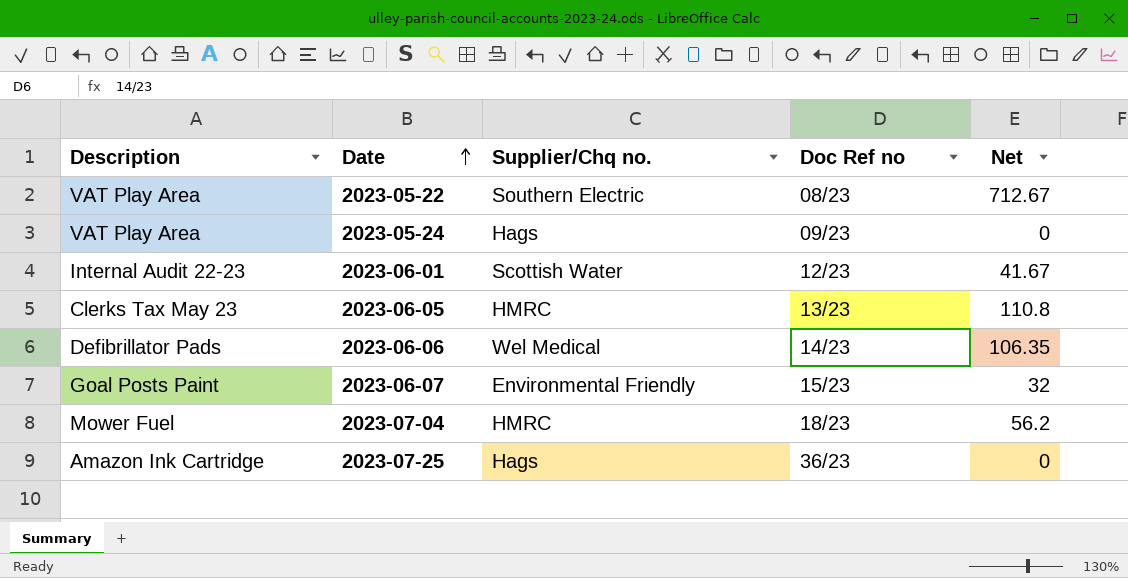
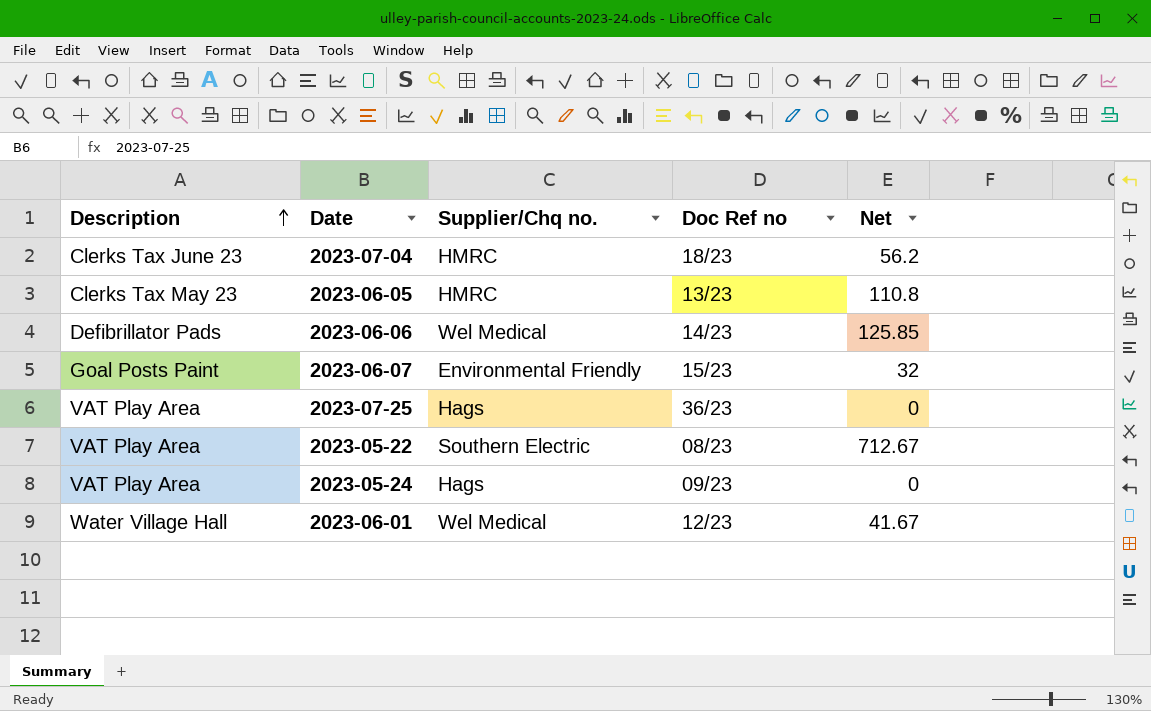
row order: Date ascending -> Description ascending
2023-07-04 | Description: Mower Fuel -> Clerks Tax June 23
2023-06-06 | Net: 106.35 -> 125.85
2023-07-25 | Description: Amazon Ink Cartridge -> VAT Play Area
2023-06-01 | Description: Internal Audit 22-23 -> Water Village Hall
2023-06-01 | Supplier/Chq no.: Scottish Water -> Wel Medical

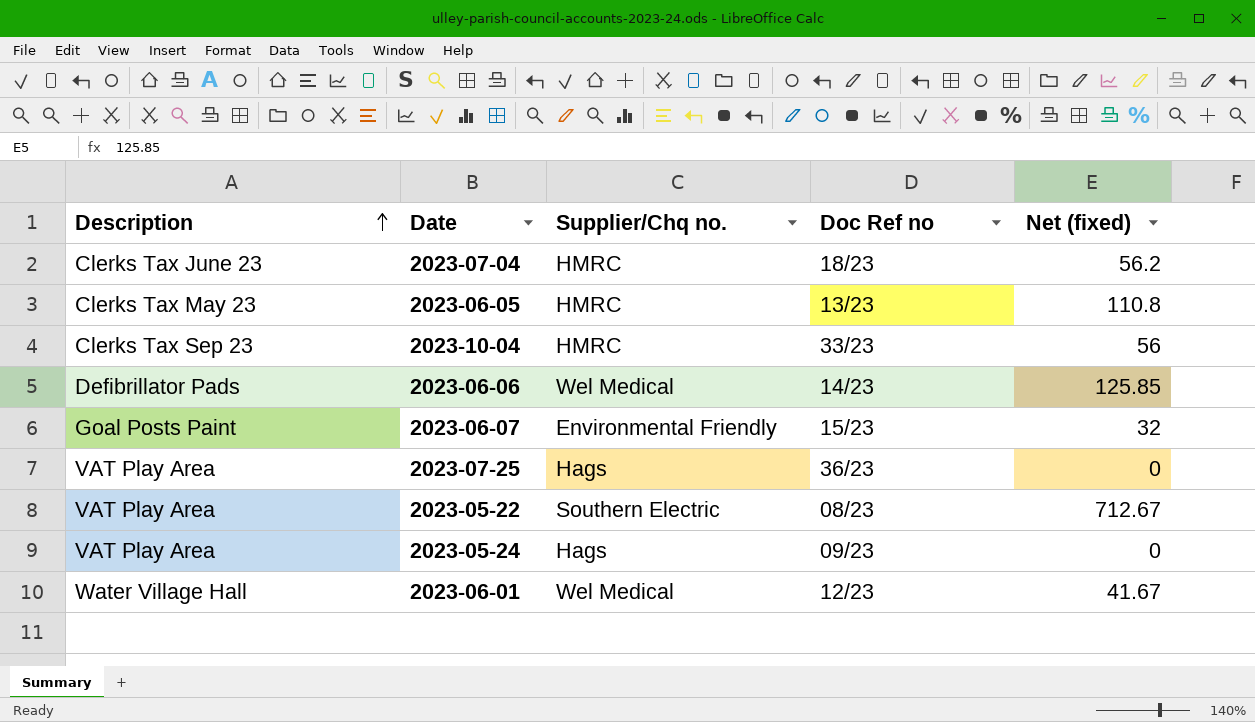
column name: Net -> Net (fixed)
row 2023-10-04: none -> Clerks Tax Sep 23 | HMRC | 33/23 | 56

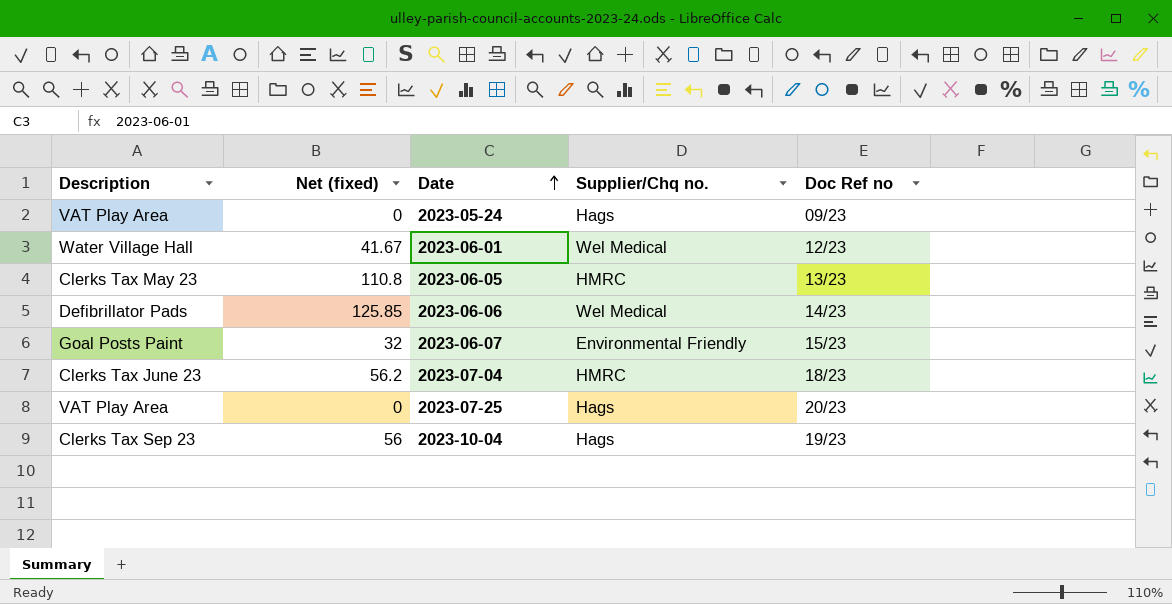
row order: Description ascending -> Date ascending
column Net (fixed) | position: 5 -> 2
row 2023-05-22: VAT Play Area | Southern Electric | 08/23 | 712.67 -> none
2023-07-25 | Doc Ref no: 36/23 -> 20/23
2023-10-04 | Supplier/Chq no.: HMRC -> Hags
2023-10-04 | Doc Ref no: 33/23 -> 19/23

